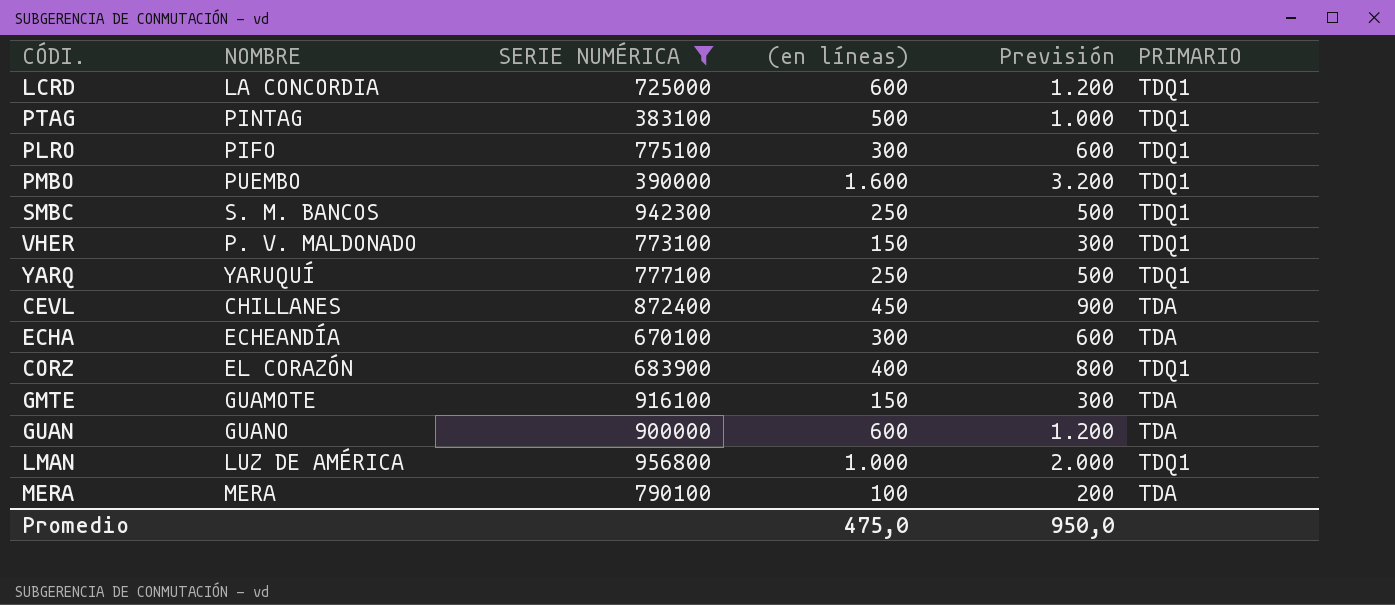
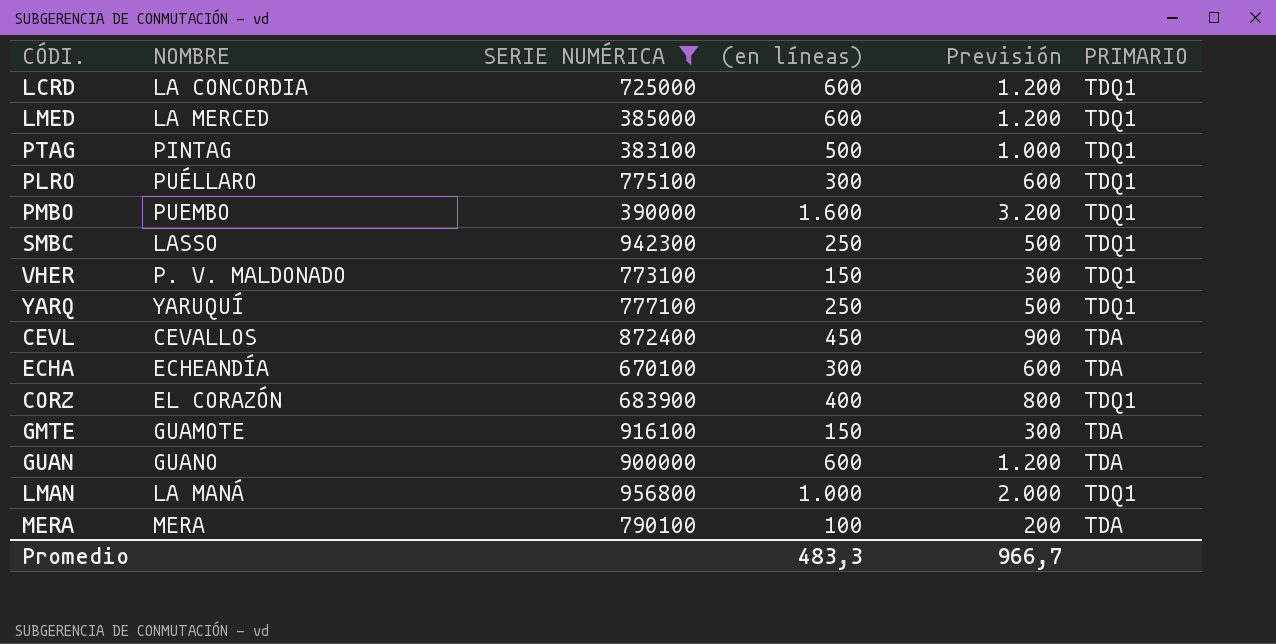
row LMED: none -> LA MERCED | 385000 | 600 | 1.200 | TDQ1
PLRO | NOMBRE: PIFO -> PUÉLLARO
SMBC | NOMBRE: S. M. BANCOS -> LASSO
CEVL | NOMBRE: CHILLANES -> CEVALLOS
LMAN | NOMBRE: LUZ DE AMÉRICA -> LA MANÁ
Promedio | (en líneas): 475,0 -> 483,3
Promedio | Previsión: 950,0 -> 966,7

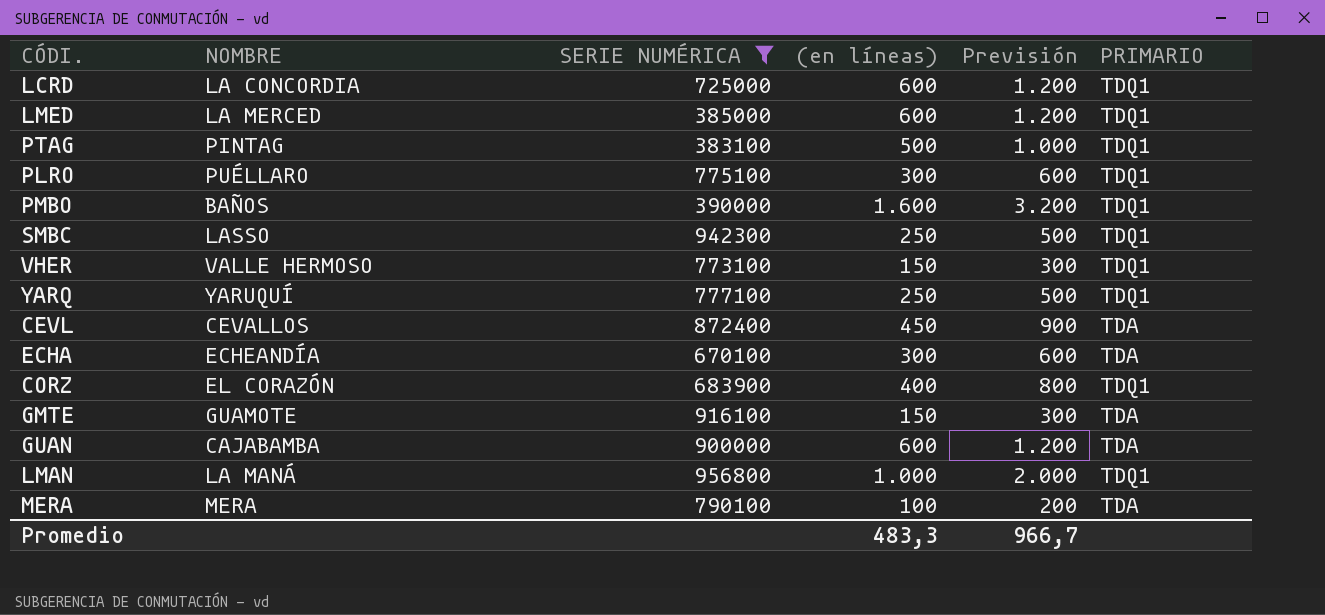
PMBO | NOMBRE: PUEMBO -> BAÑOS
VHER | NOMBRE: P. V. MALDONADO -> VALLE HERMOSO
GUAN | NOMBRE: GUANO -> CAJABAMBA

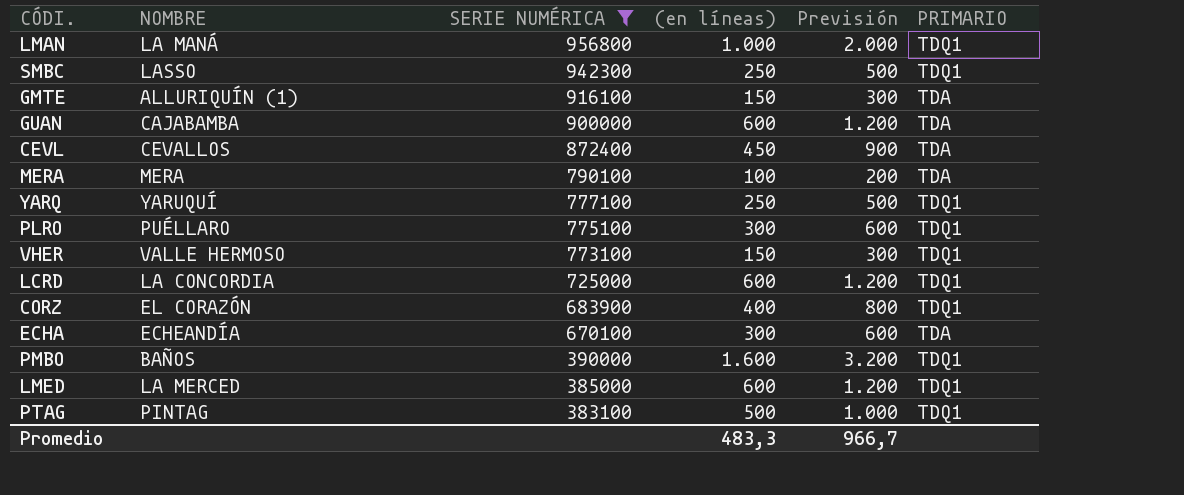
row order: none -> SERIE NUMÉRICA descending
GMTE | NOMBRE: GUAMOTE -> ALLURIQUÍN (1)

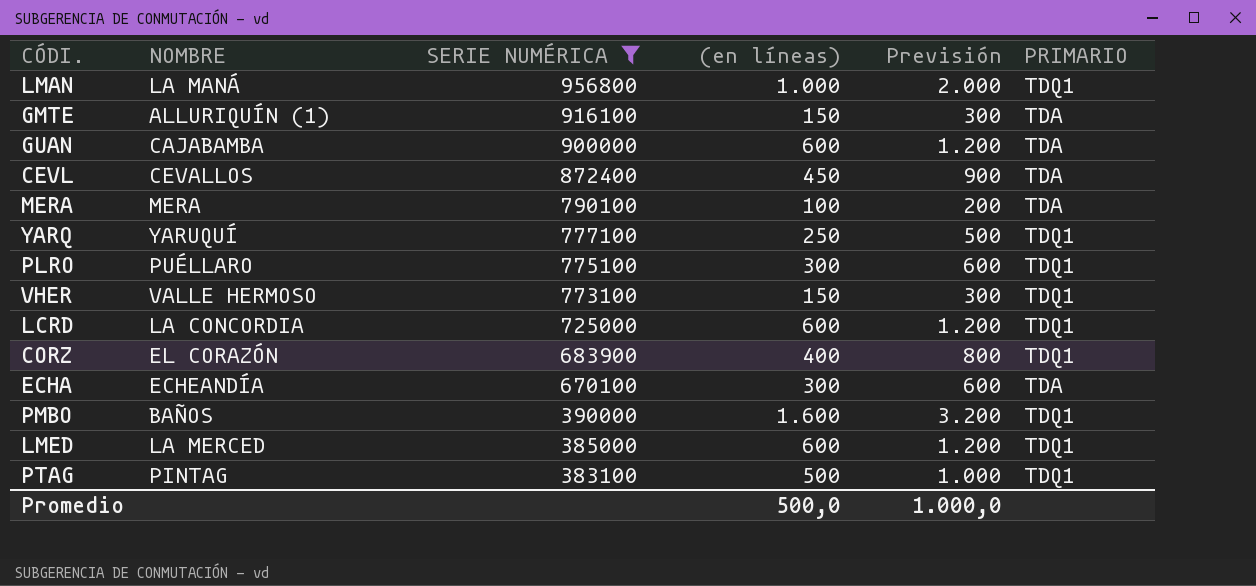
row SMBC: LASSO | 942300 | 250 | 500 | TDQ1 -> none
Promedio | (en líneas): 483,3 -> 500,0
Promedio | Previsión: 966,7 -> 1.000,0

